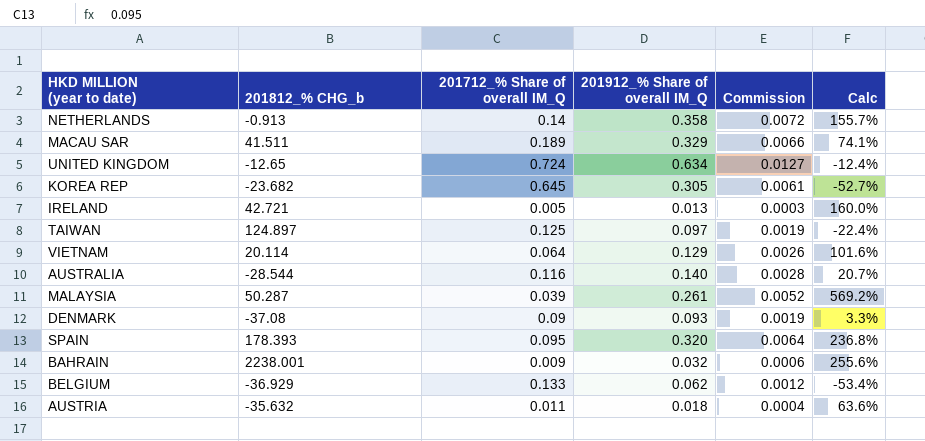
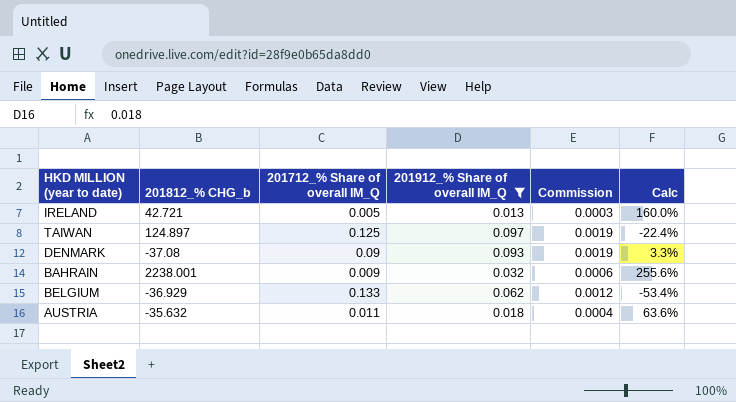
filter: none -> 201912_% Share of overall IM_Q <= 0.097

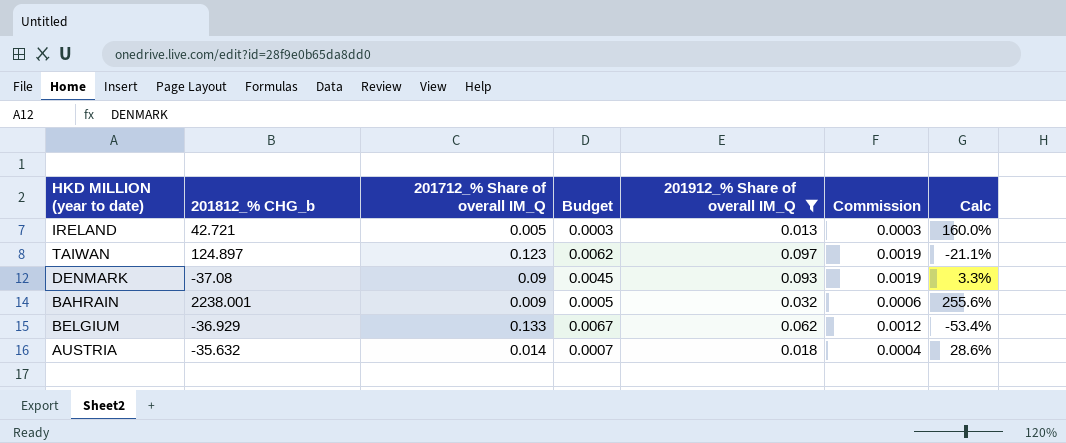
column Budget | formula: none -> [201712_% Share of overall IM_Q] * 0.05
TAIWAN | 201712_% Share of overall IM_Q: 0.125 -> 0.123
TAIWAN | Calc: -22.4% -> -21.1%
AUSTRIA | 201712_% Share of overall IM_Q: 0.011 -> 0.014
AUSTRIA | Calc: 63.6% -> 28.6%

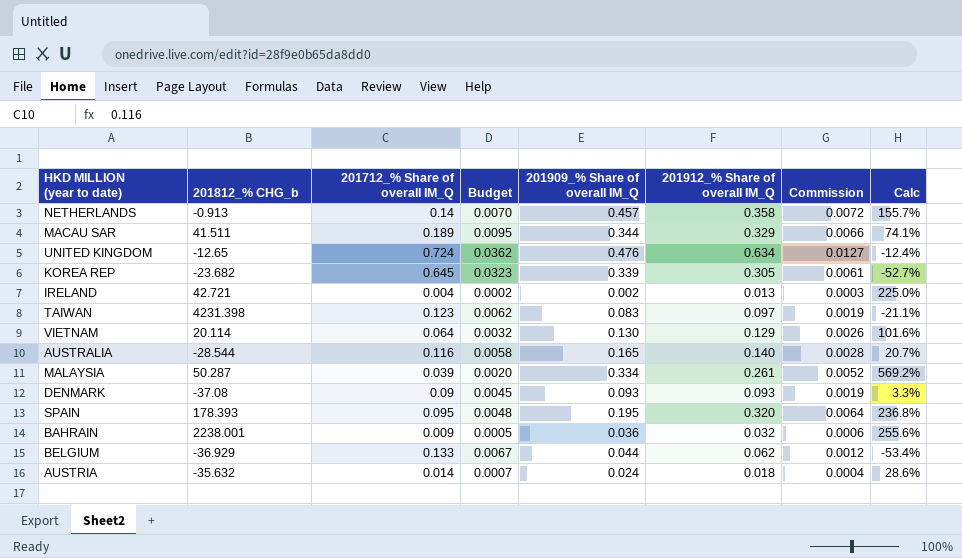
filter: 201912_% Share of overall IM_Q <= 0.097 -> none
column 201909_% Share of overall IM_Q | position: none -> 5
IRELAND | 201712_% Share of overall IM_Q: 0.005 -> 0.004
IRELAND | Budget: 0.0003 -> 0.0002
IRELAND | Calc: 160.0% -> 225.0%
TAIWAN | 201812_% CHG_b: 124.897 -> 4231.398

